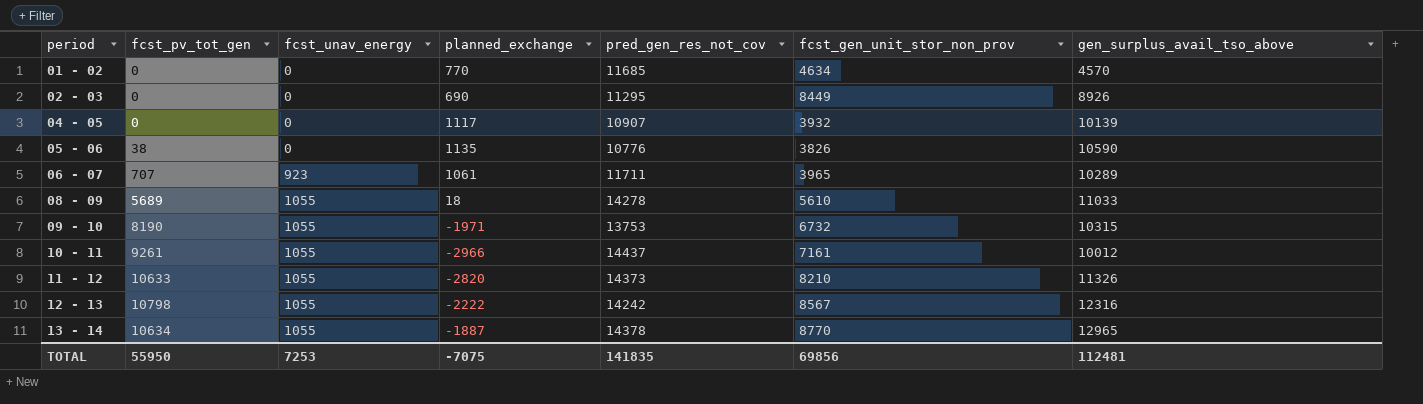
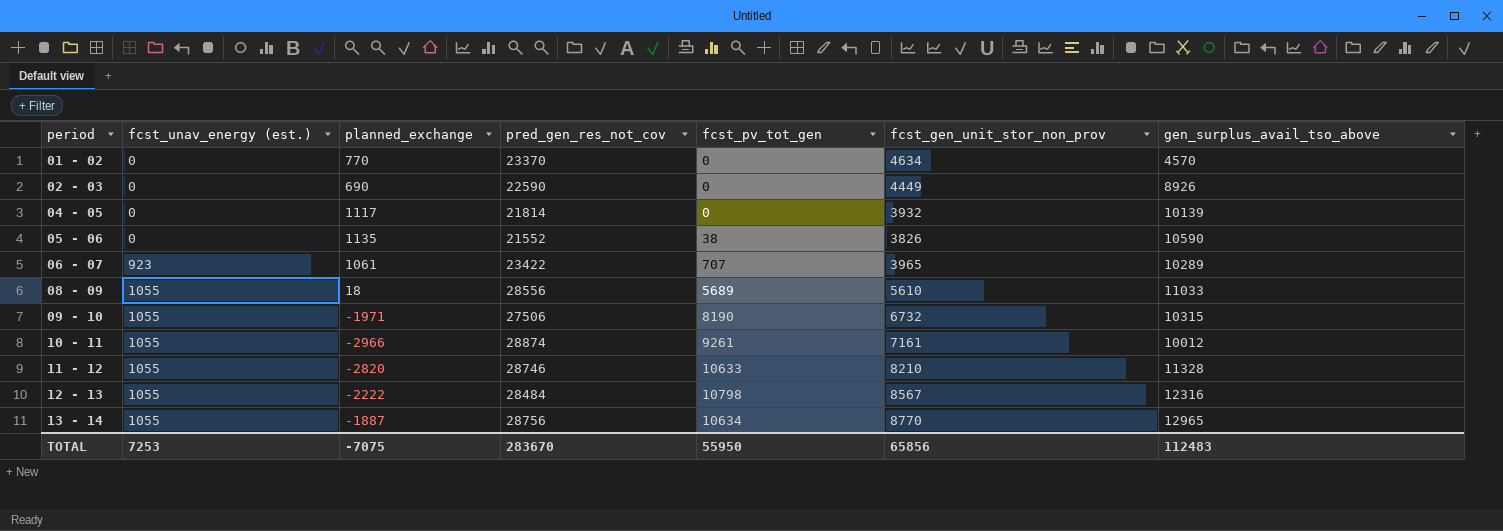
column name: fcst_unav_energy -> fcst_unav_energy (est.)
column fcst_pv_tot_gen | position: 2 -> 5
01 - 02 | pred_gen_res_not_cov: 11685 -> 23370
02 - 03 | pred_gen_res_not_cov: 11295 -> 22590
02 - 03 | fcst_gen_unit_stor_non_prov: 8449 -> 4449
04 - 05 | pred_gen_res_not_cov: 10907 -> 21814
05 - 06 | pred_gen_res_not_cov: 10776 -> 21552
06 - 07 | pred_gen_res_not_cov: 11711 -> 23422
08 - 09 | pred_gen_res_not_cov: 14278 -> 28556
09 - 10 | pred_gen_res_not_cov: 13753 -> 27506
10 - 11 | pred_gen_res_not_cov: 14437 -> 28874
11 - 12 | pred_gen_res_not_cov: 14373 -> 28746
11 - 12 | gen_surplus_avail_tso_above: 11326 -> 11328
12 - 13 | pred_gen_res_not_cov: 14242 -> 28484
13 - 14 | pred_gen_res_not_cov: 14378 -> 28756
TOTAL | pred_gen_res_not_cov: 141835 -> 283670
TOTAL | fcst_gen_unit_stor_non_prov: 69856 -> 65856
TOTAL | gen_surplus_avail_tso_above: 112481 -> 112483

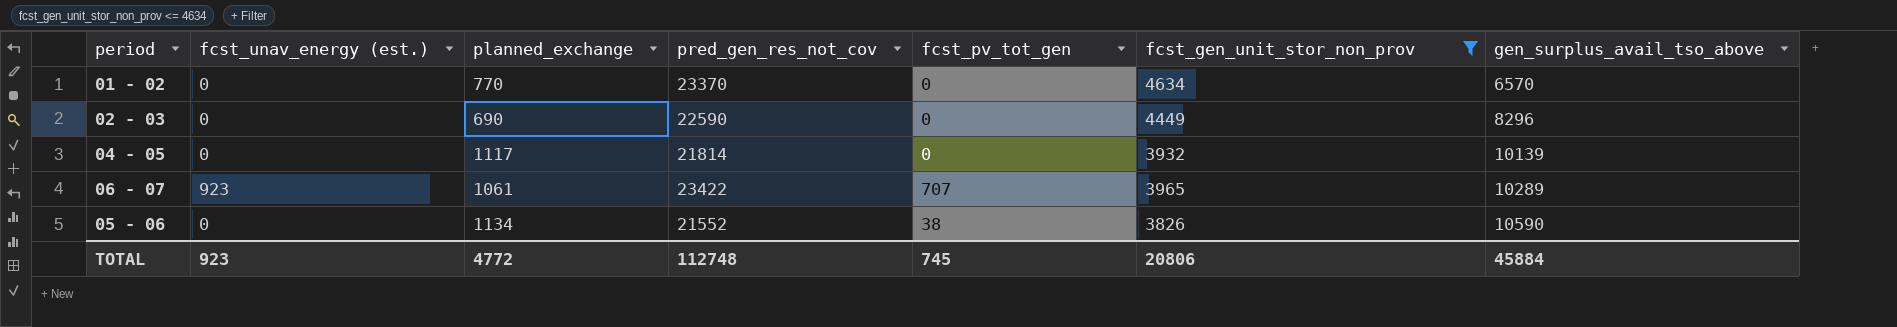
filter: none -> fcst_gen_unit_stor_non_prov <= 4634
row order: period ascending -> gen_surplus_avail_tso_above ascending
01 - 02 | gen_surplus_avail_tso_above: 4570 -> 6570
02 - 03 | gen_surplus_avail_tso_above: 8926 -> 8296
05 - 06 | planned_exchange: 1135 -> 1134
TOTAL | fcst_unav_energy (est.): 7253 -> 923
TOTAL | planned_exchange: -7075 -> 4772
TOTAL | pred_gen_res_not_cov: 283670 -> 112748
TOTAL | fcst_pv_tot_gen: 55950 -> 745
TOTAL | fcst_gen_unit_stor_non_prov: 65856 -> 20806
TOTAL | gen_surplus_avail_tso_above: 112483 -> 45884

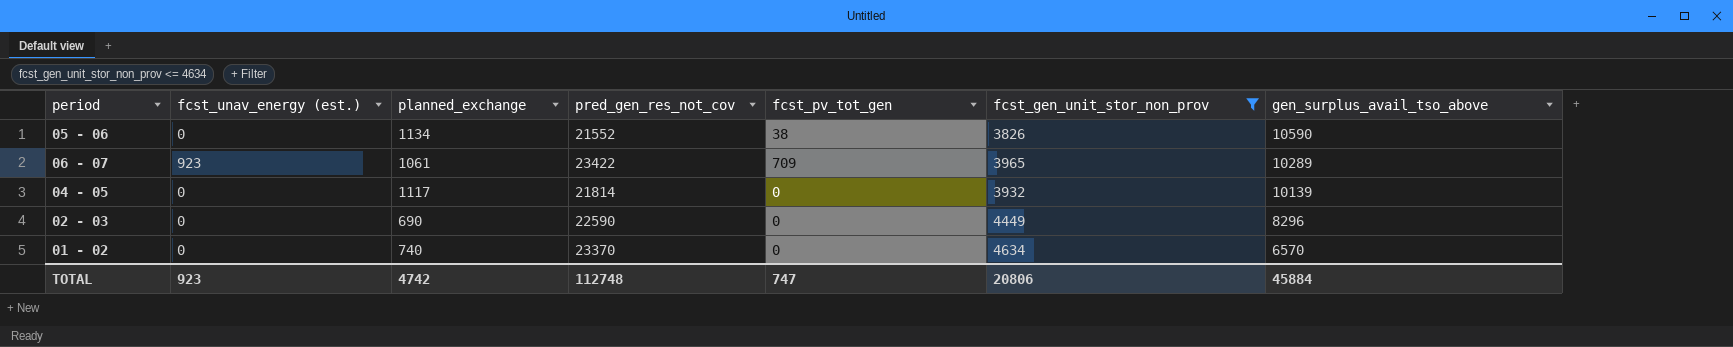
row order: gen_surplus_avail_tso_above ascending -> gen_surplus_avail_tso_above descending
06 - 07 | fcst_pv_tot_gen: 707 -> 709
01 - 02 | planned_exchange: 770 -> 740
TOTAL | planned_exchange: 4772 -> 4742
TOTAL | fcst_pv_tot_gen: 745 -> 747

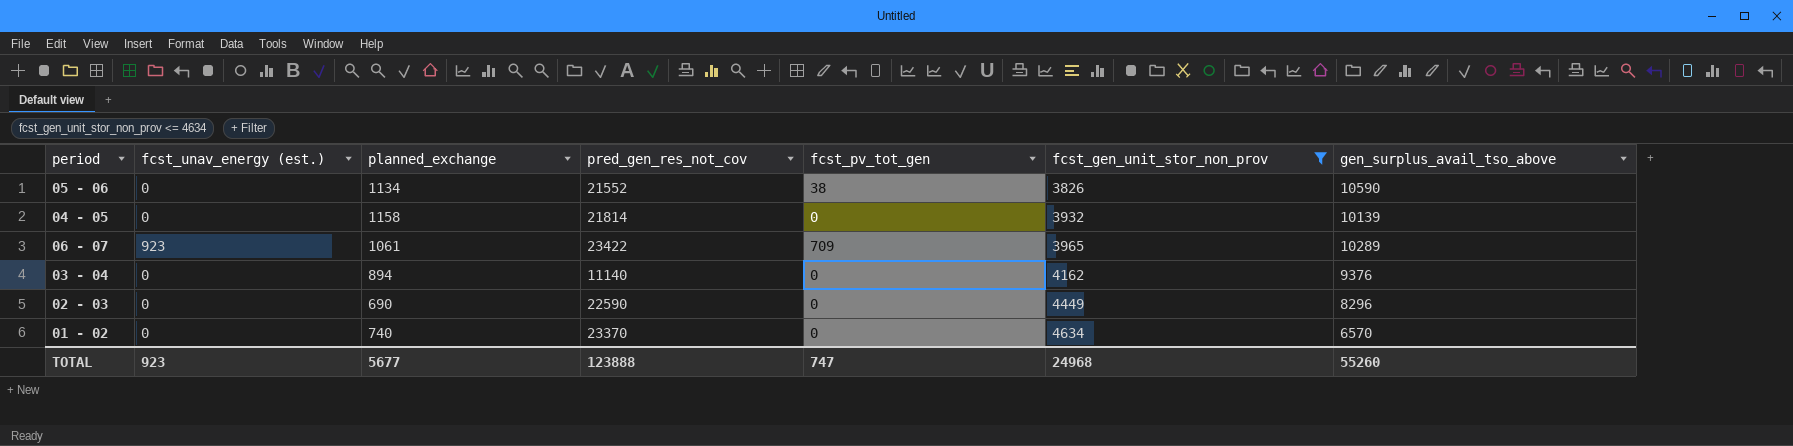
row order: gen_surplus_avail_tso_above descending -> fcst_gen_unit_stor_non_prov ascending
04 - 05 | planned_exchange: 1117 -> 1158
row 03 - 04: none -> 0 | 894 | 11140 | 0 | 4162 | 9376
TOTAL | planned_exchange: 4742 -> 5677
TOTAL | pred_gen_res_not_cov: 112748 -> 123888
TOTAL | fcst_gen_unit_stor_non_prov: 20806 -> 24968
TOTAL | gen_surplus_avail_tso_above: 45884 -> 55260

